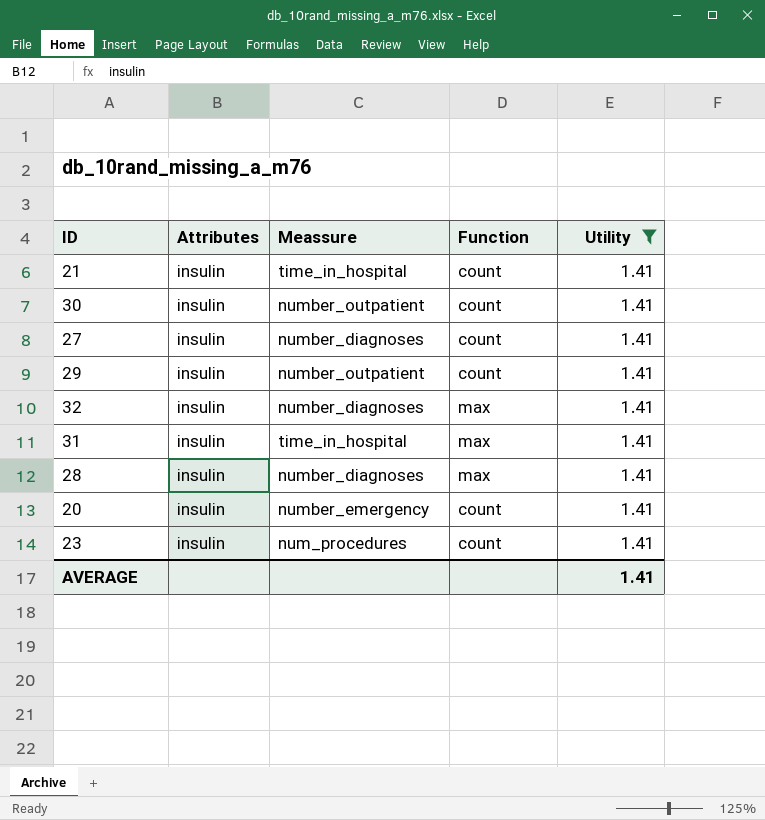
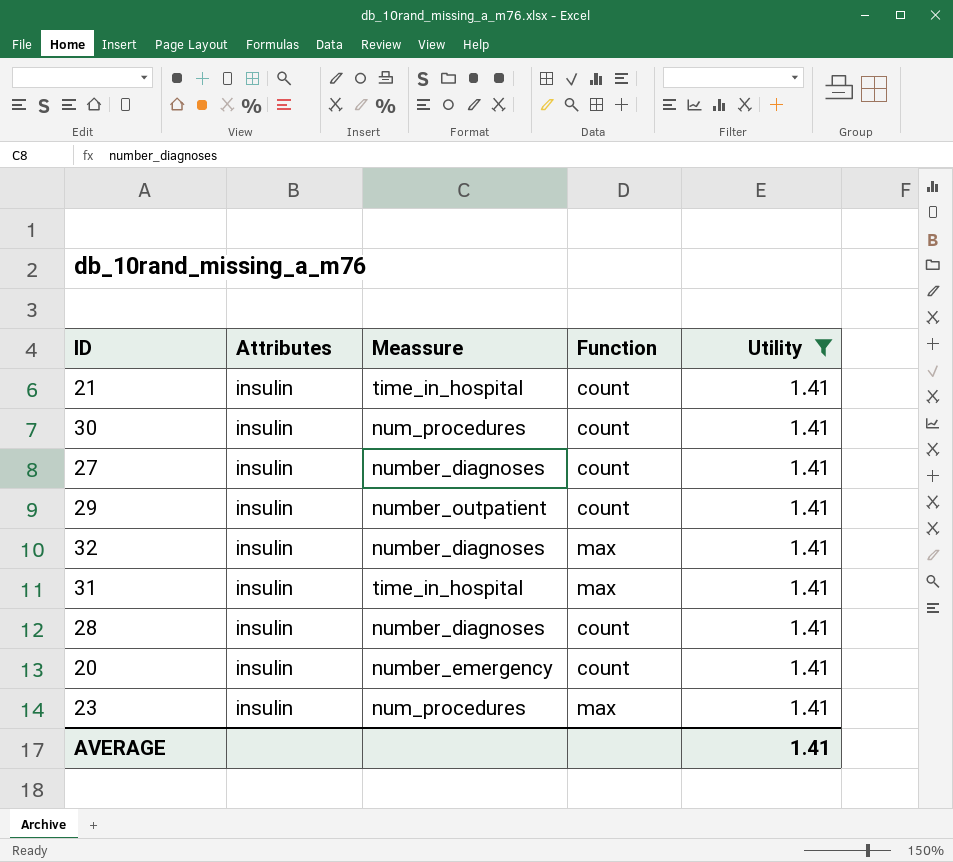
30 | Meassure: number_outpatient -> num_procedures
28 | Function: max -> count
23 | Function: count -> max

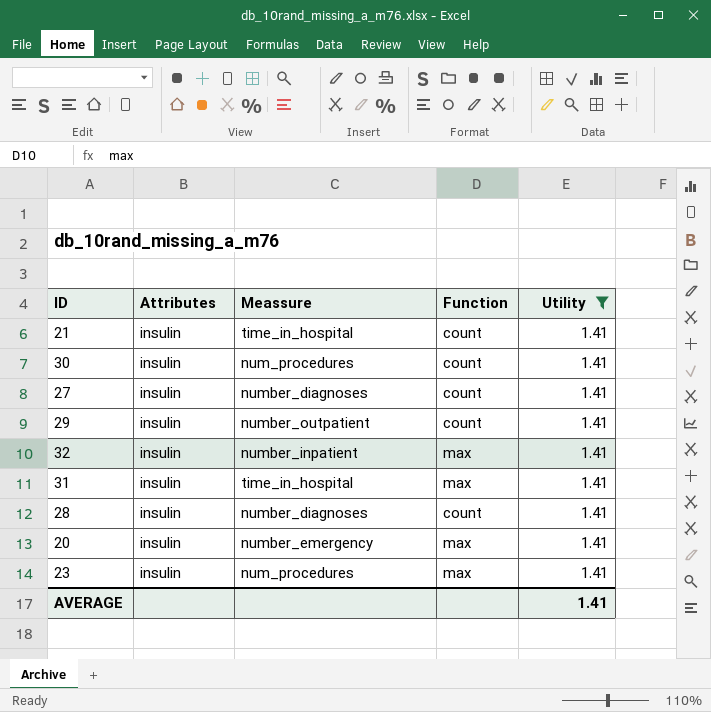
32 | Meassure: number_diagnoses -> number_inpatient
20 | Function: count -> max

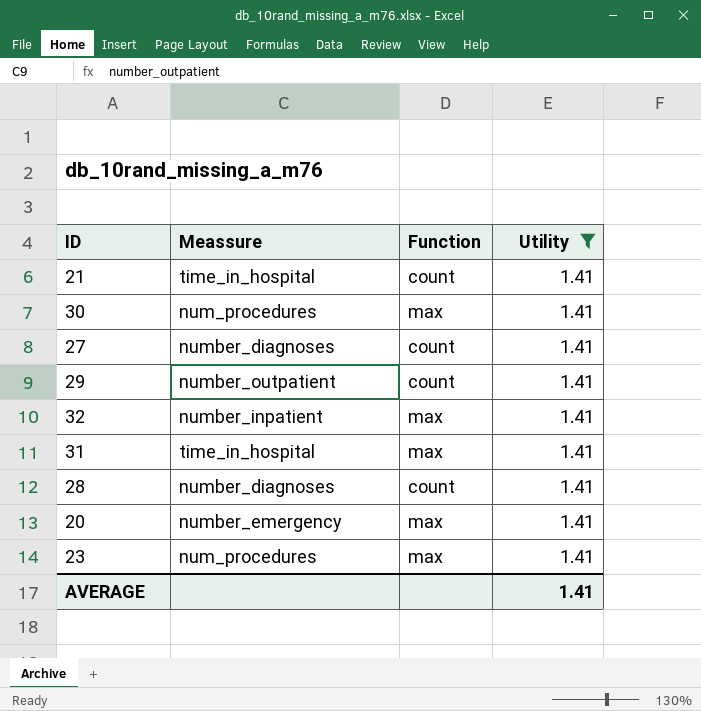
column Attributes | position: 2 -> none
30 | Function: count -> max

